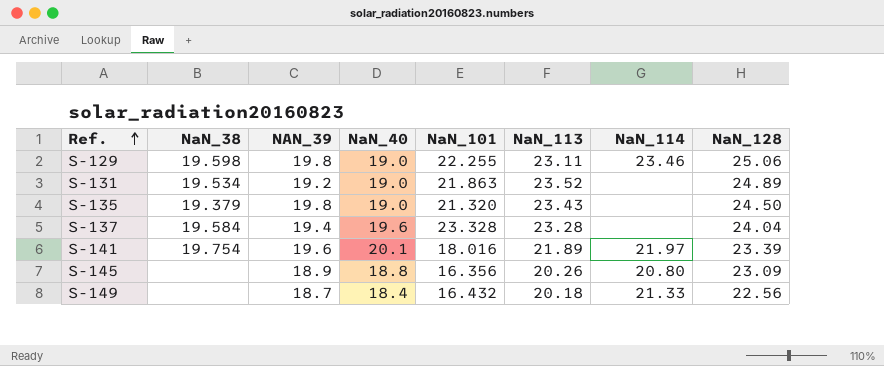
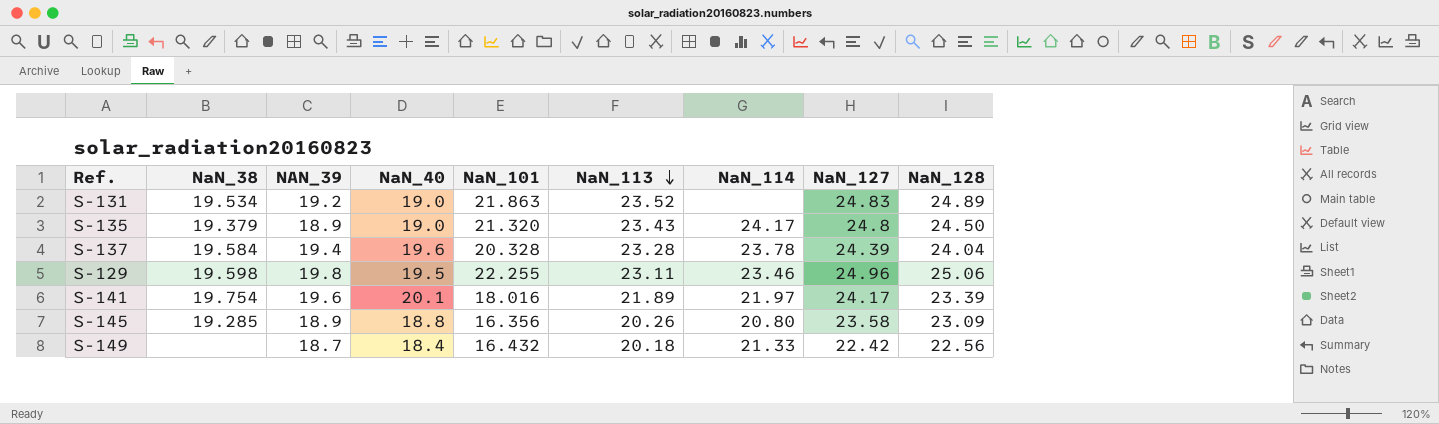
row order: Ref. ascending -> NaN_113 descending
column NaN_127 | position: none -> 8
S-135 | NAN_39: 19.8 -> 18.9
S-135 | NaN_114: none -> 24.17
S-137 | NaN_101: 23.328 -> 20.328
S-137 | NaN_114: none -> 23.78
S-129 | NaN_40: 19.0 -> 19.5
S-145 | NaN_38: none -> 19.285

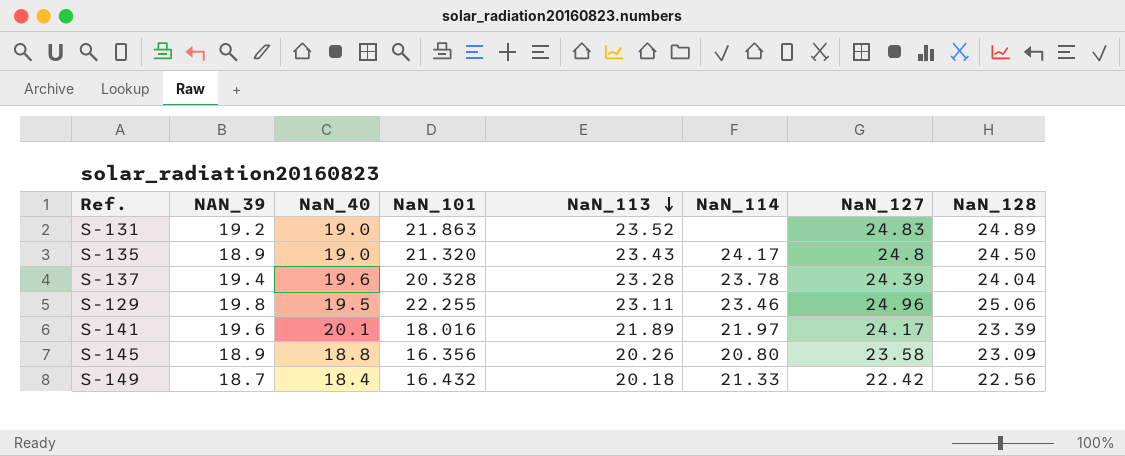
column NaN_38 | position: 2 -> none

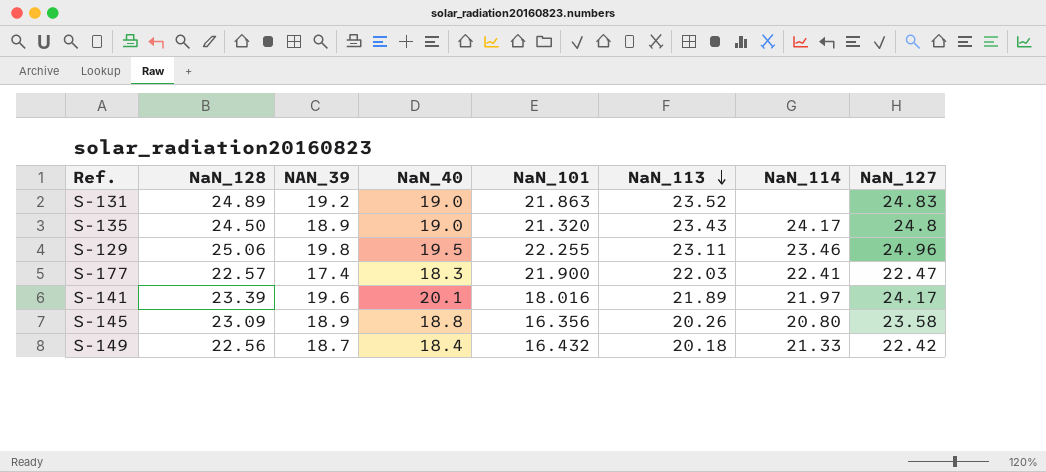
column NaN_128 | position: 8 -> 2
row S-137: 19.4 | 19.6 | 20.328 | 23.28 | 23.78 | 24.39 | 24.04 -> none
row S-177: none -> 22.57 | 17.4 | 18.3 | 21.900 | 22.03 | 22.41 | 22.47

